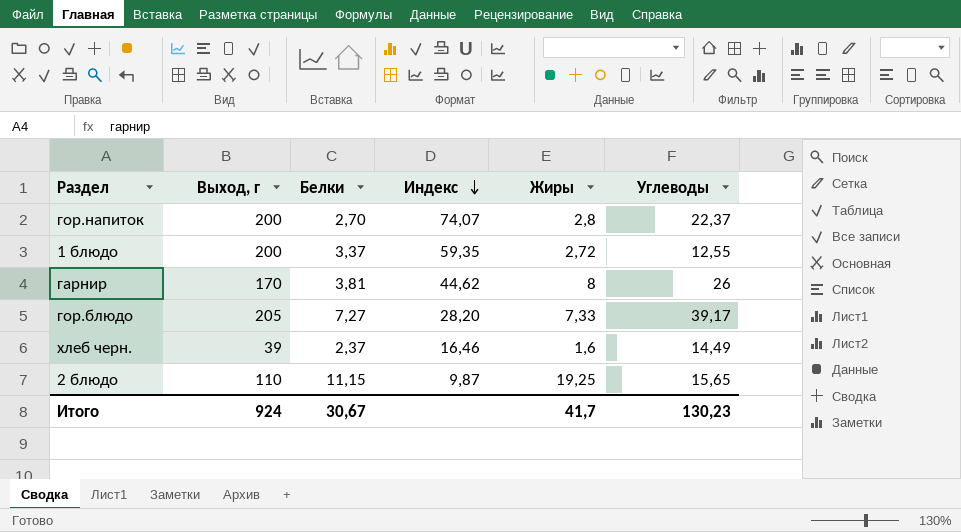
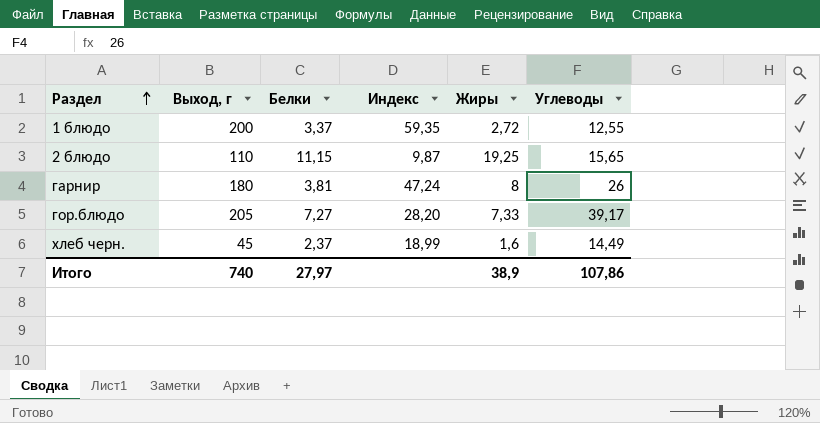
row order: Индекс descending -> Раздел ascending
row гор.напиток: 200 | 2,70 | 74,07 | 2,8 | 22,37 -> none
гарнир | Выход, г: 170 -> 180
гарнир | Индекс: 44,62 -> 47,24
хлеб черн. | Выход, г: 39 -> 45
хлеб черн. | Индекс: 16,46 -> 18,99
Итого | Выход, г: 924 -> 740
Итого | Белки: 30,67 -> 27,97
Итого | Жиры: 41,7 -> 38,9
Итого | Углеводы: 130,23 -> 107,86

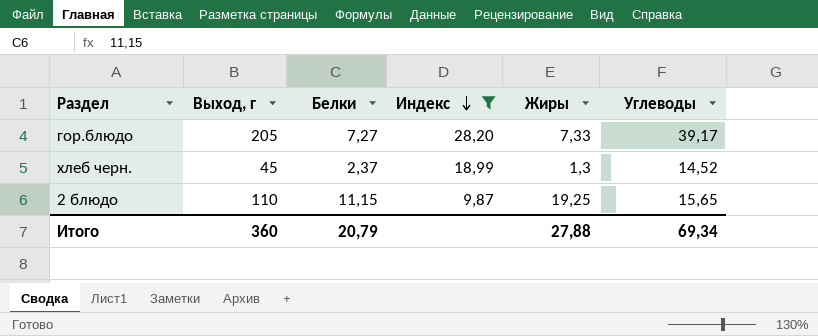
filter: none -> Индекс <= 28,20
row order: Раздел ascending -> Индекс descending
хлеб черн. | Жиры: 1,6 -> 1,3
хлеб черн. | Углеводы: 14,49 -> 14,52
Итого | Выход, г: 740 -> 360
Итого | Белки: 27,97 -> 20,79
Итого | Жиры: 38,9 -> 27,88
Итого | Углеводы: 107,86 -> 69,34

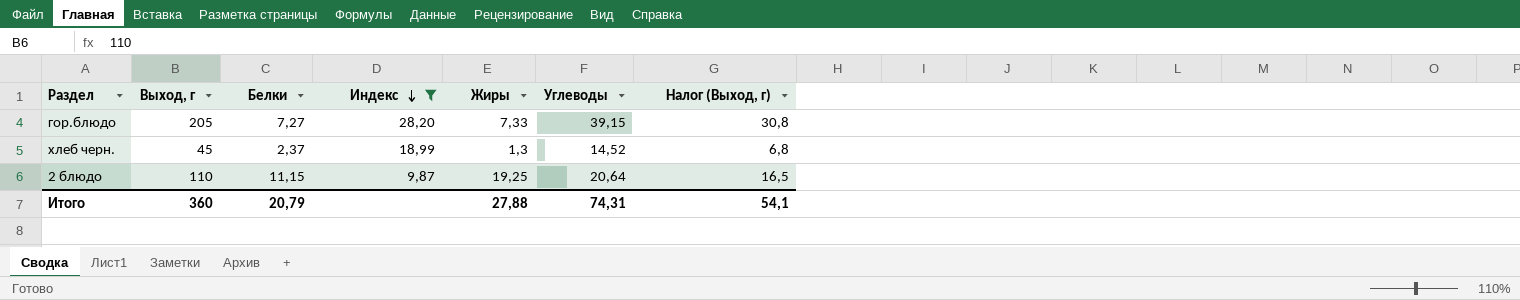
column Налог (Выход, г) | formula: none -> [Выход, г] * 0,15
гор.блюдо | Углеводы: 39,17 -> 39,15
2 блюдо | Углеводы: 15,65 -> 20,64
Итого | Углеводы: 69,34 -> 74,31

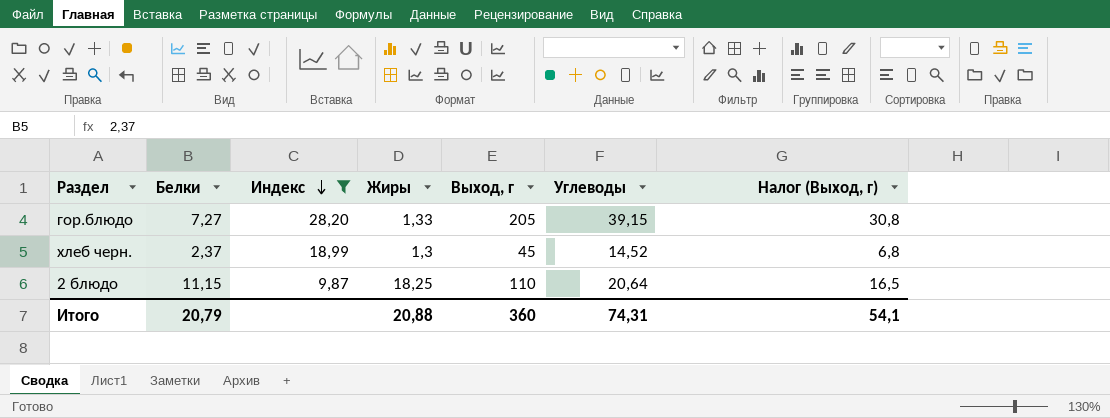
column Выход, г | position: 2 -> 5
гор.блюдо | Жиры: 7,33 -> 1,33
2 блюдо | Жиры: 19,25 -> 18,25
Итого | Жиры: 27,88 -> 20,88

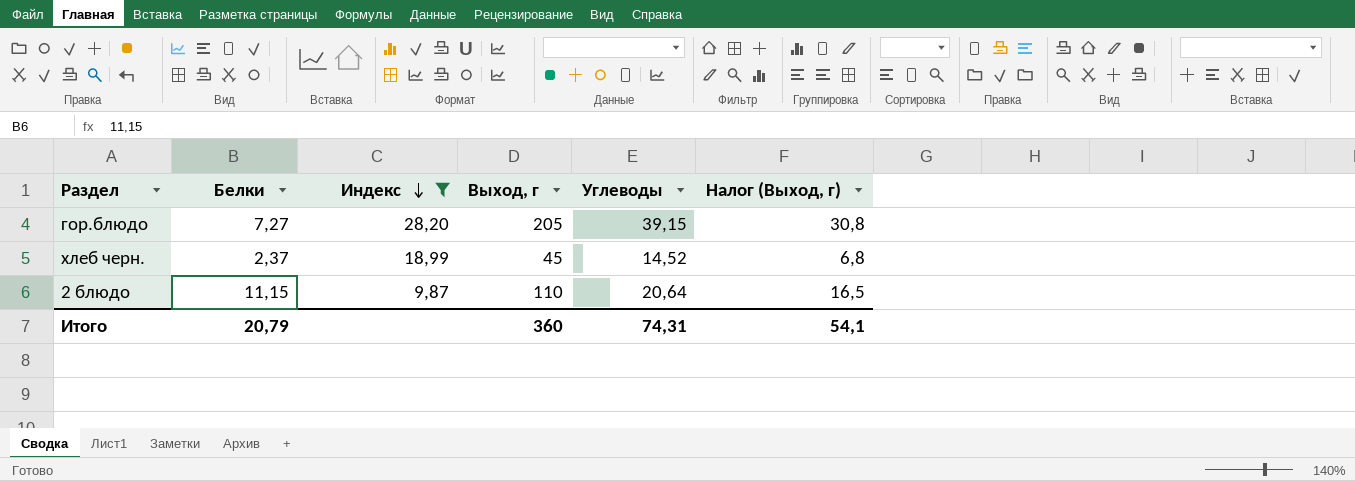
column Жиры | position: 4 -> none

